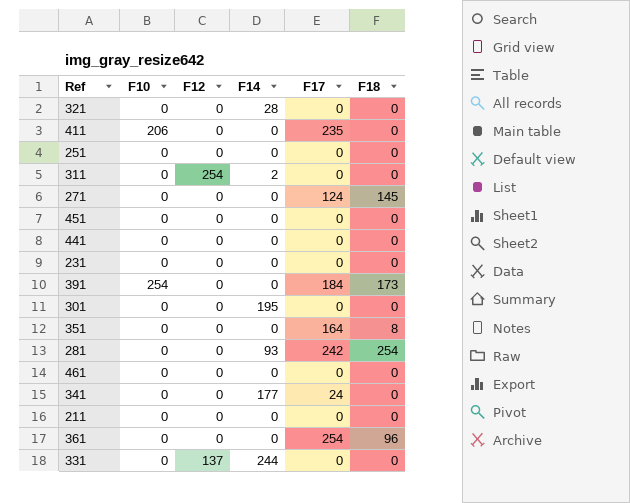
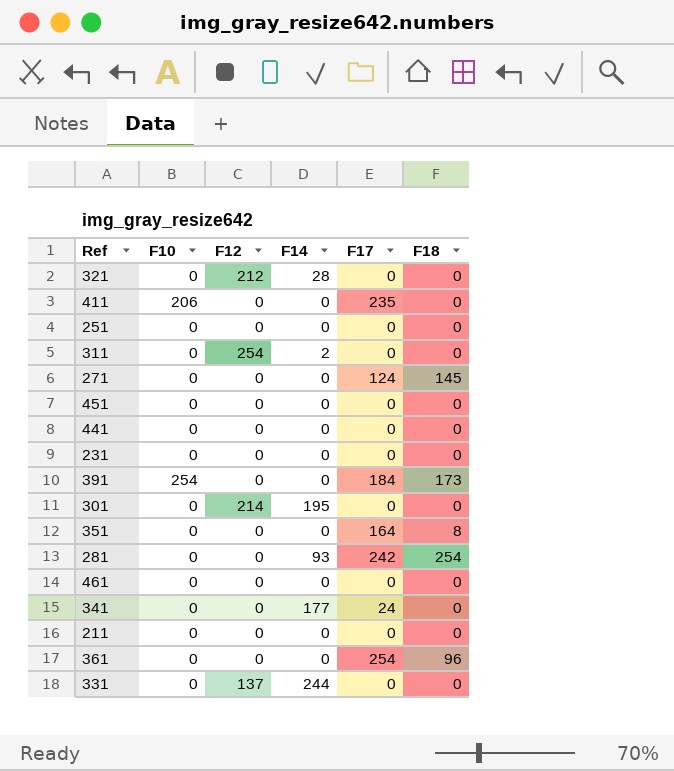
321 | F12: 0 -> 212
301 | F12: 0 -> 214

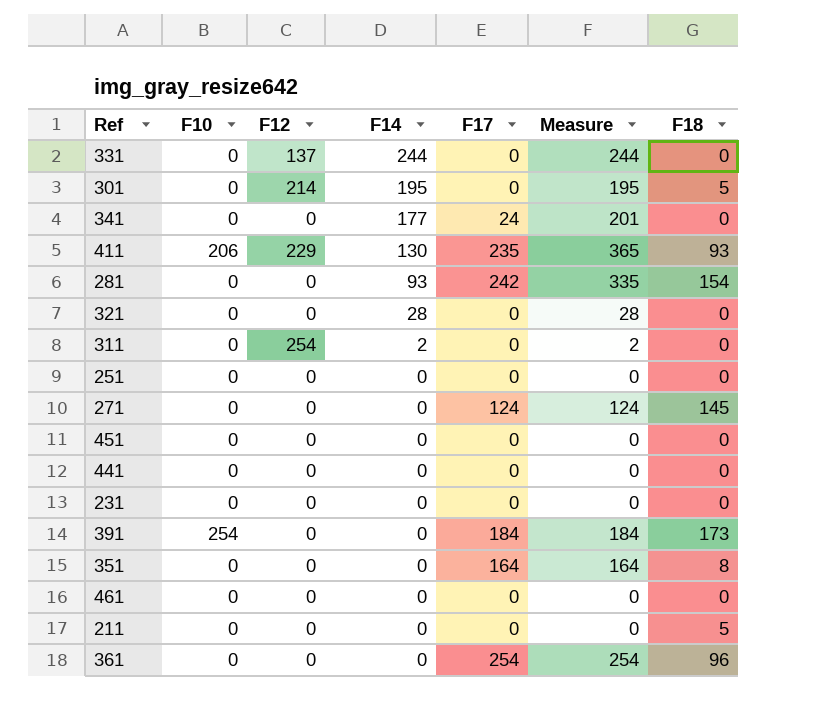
row order: none -> F14 descending
column Measure | formula: none -> [F14] + [F17]
301 | F18: 0 -> 5
411 | F12: 0 -> 229
411 | F14: 0 -> 130
411 | F18: 0 -> 93
281 | F18: 254 -> 154
321 | F12: 212 -> 0
211 | F18: 0 -> 5

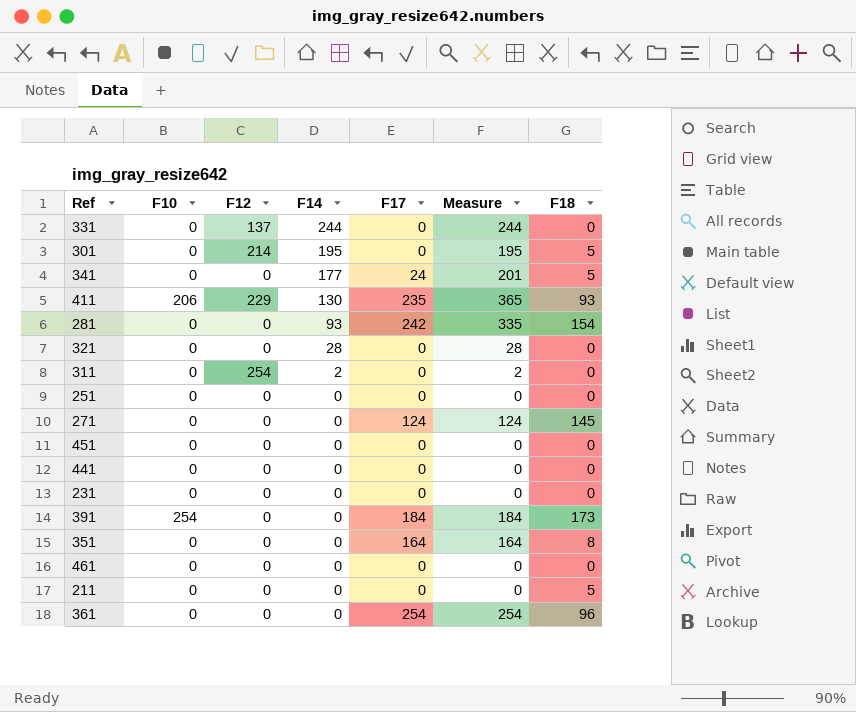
341 | F18: 0 -> 5

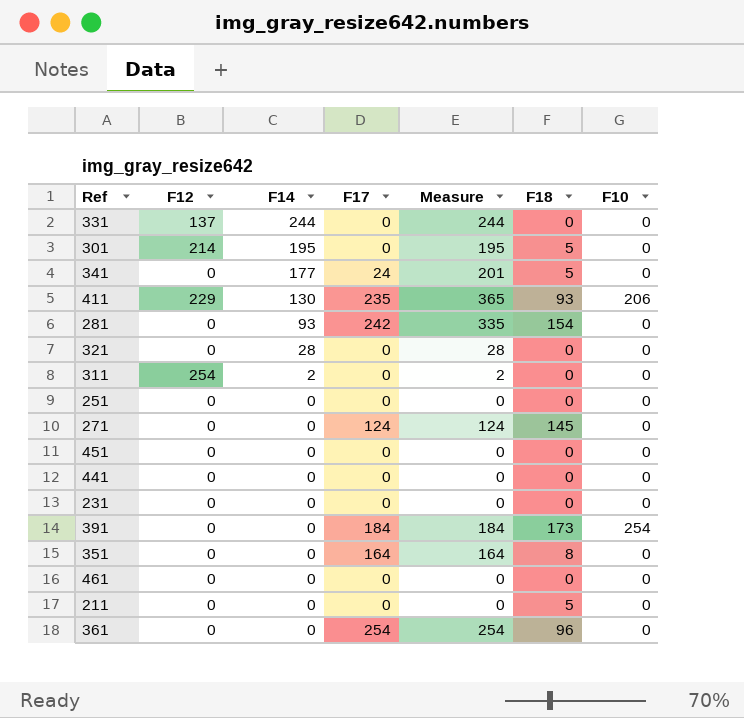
column F10 | position: 2 -> 7

